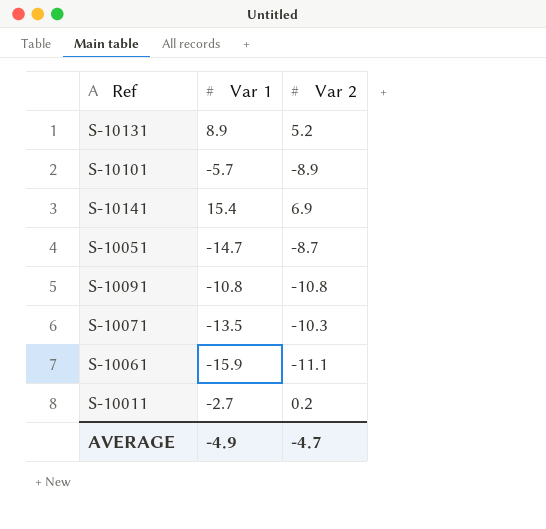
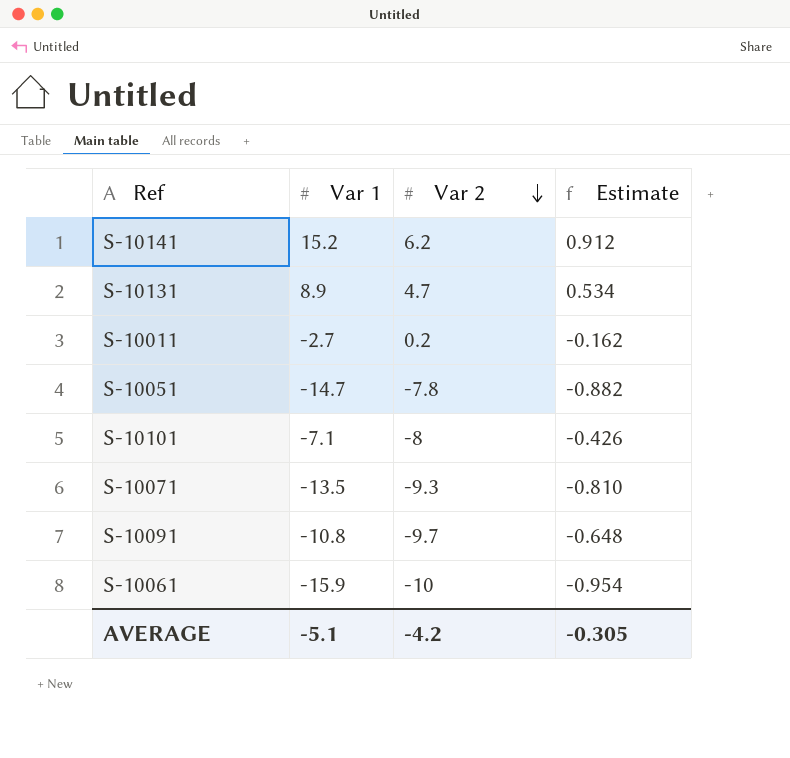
row order: none -> Var 2 descending
column Estimate | formula: none -> [Var 1] * 0.06
S-10141 | Var 1: 15.4 -> 15.2
S-10141 | Var 2: 6.9 -> 6.2
S-10131 | Var 2: 5.2 -> 4.7
S-10051 | Var 2: -8.7 -> -7.8
S-10101 | Var 1: -5.7 -> -7.1
S-10101 | Var 2: -8.9 -> -8
S-10071 | Var 2: -10.3 -> -9.3
S-10091 | Var 2: -10.8 -> -9.7
S-10061 | Var 2: -11.1 -> -10
AVERAGE | Var 1: -4.9 -> -5.1
AVERAGE | Var 2: -4.7 -> -4.2

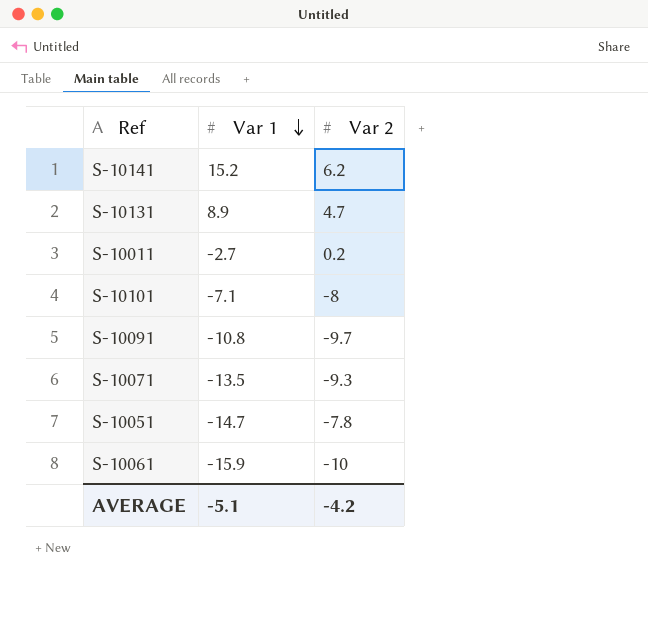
row order: Var 2 descending -> Var 1 descending
column Estimate | formula: [Var 1] * 0.06 -> none

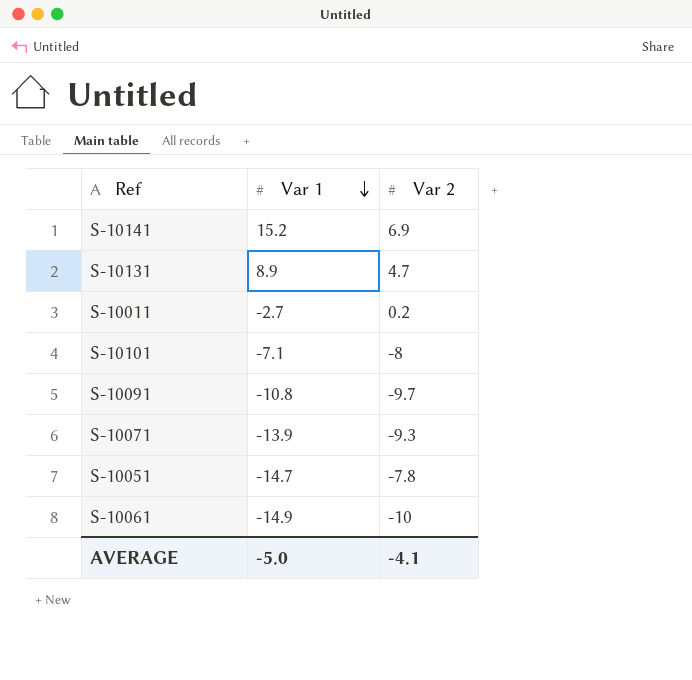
S-10141 | Var 2: 6.2 -> 6.9
S-10071 | Var 1: -13.5 -> -13.9
S-10061 | Var 1: -15.9 -> -14.9
AVERAGE | Var 1: -5.1 -> -5.0
AVERAGE | Var 2: -4.2 -> -4.1

